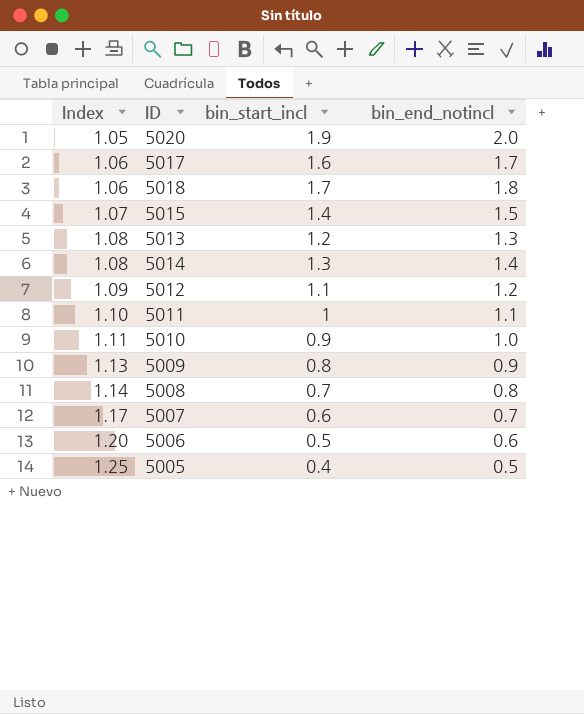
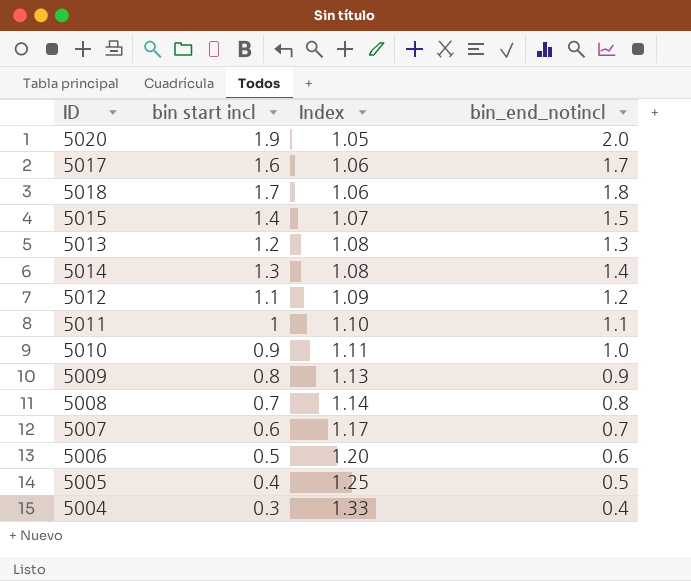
column name: bin_start_incl -> bin start incl
column Index | position: 1 -> 3
row 5004: none -> 0.3 | 1.33 | 0.4

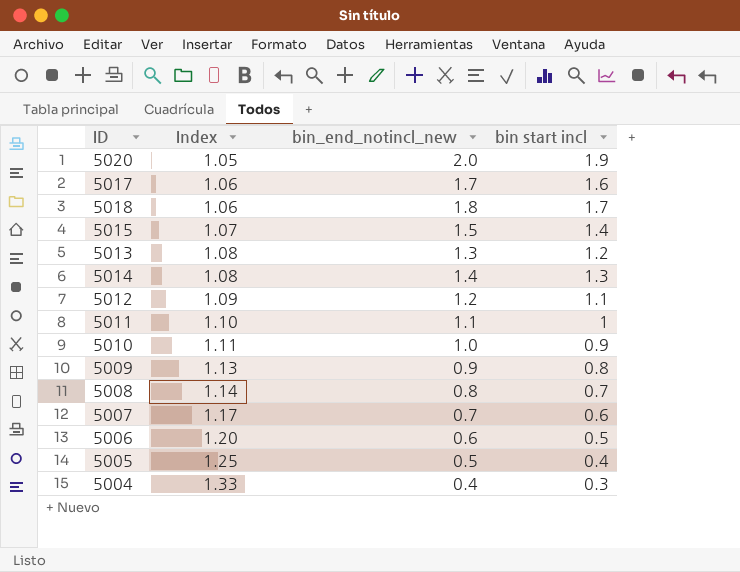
column name: bin_end_notincl -> bin_end_notincl_new
column bin start incl | position: 2 -> 4

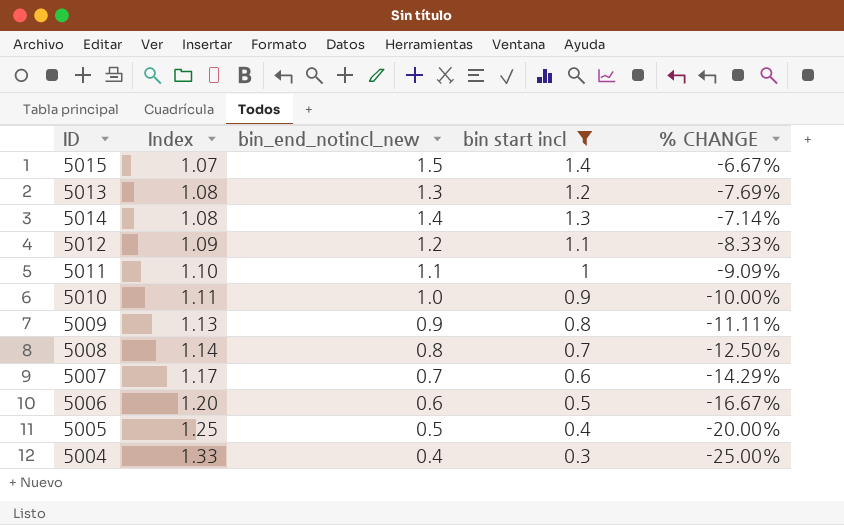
filter: none -> bin start incl <= 1.4
column % CHANGE | formula: none -> ([bin start incl] - [bin_end_notincl_new]) / [bin_end_notincl_new]

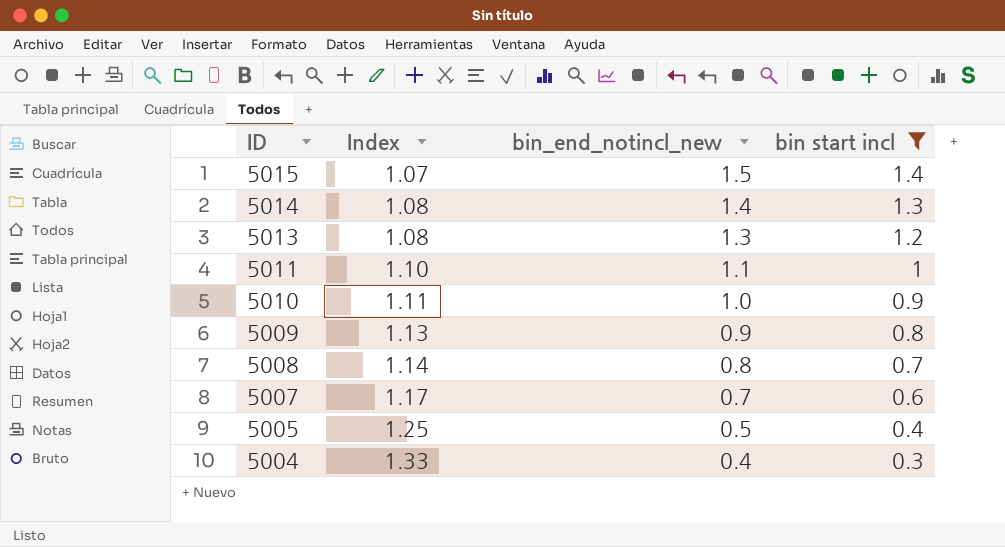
row order: Index ascending -> ID descending
column % CHANGE | formula: ([bin start incl] - [bin_end_notincl_new]) / [bin_end_notincl_new] -> none
row 5012: 1.09 | 1.2 | 1.1 | -8.33% -> none
row 5006: 1.20 | 0.6 | 0.5 | -16.67% -> none

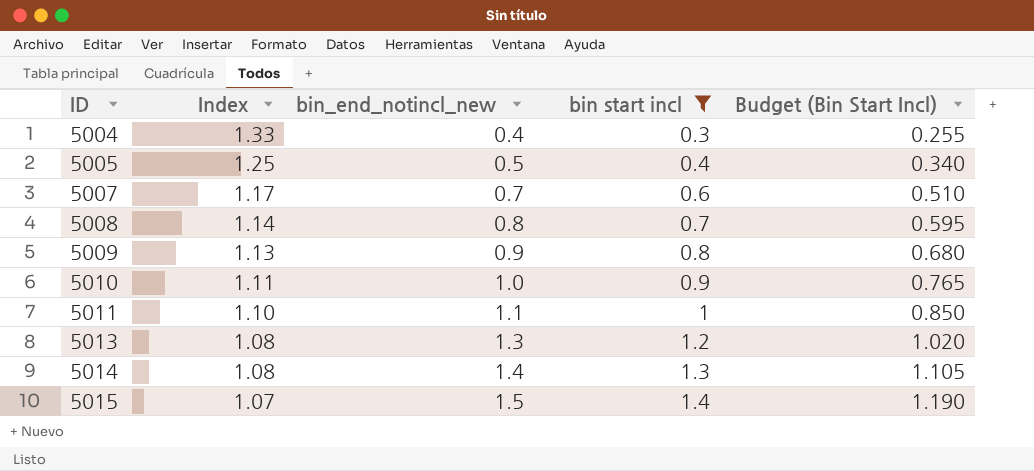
row order: ID descending -> ID ascending
column Budget (Bin Start Incl) | formula: none -> [bin start incl] * 0.85

